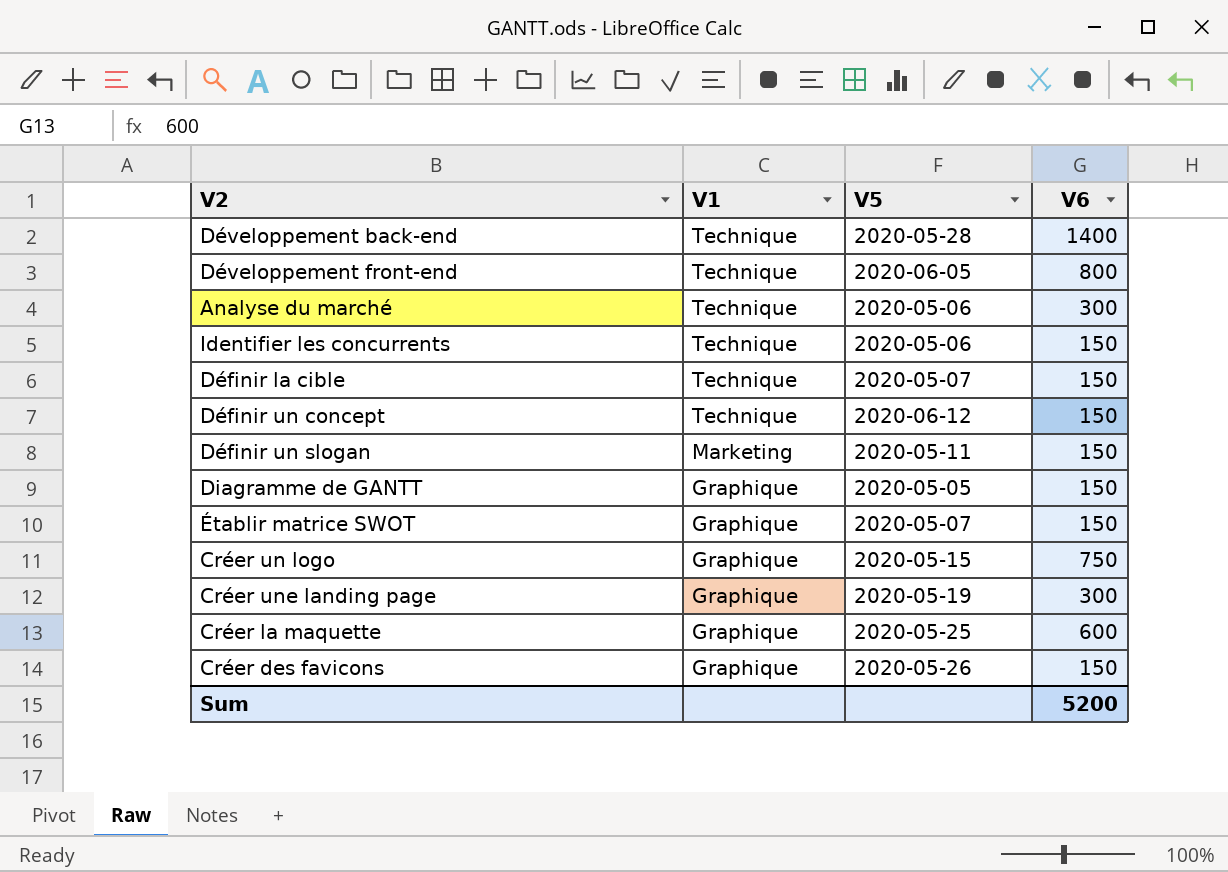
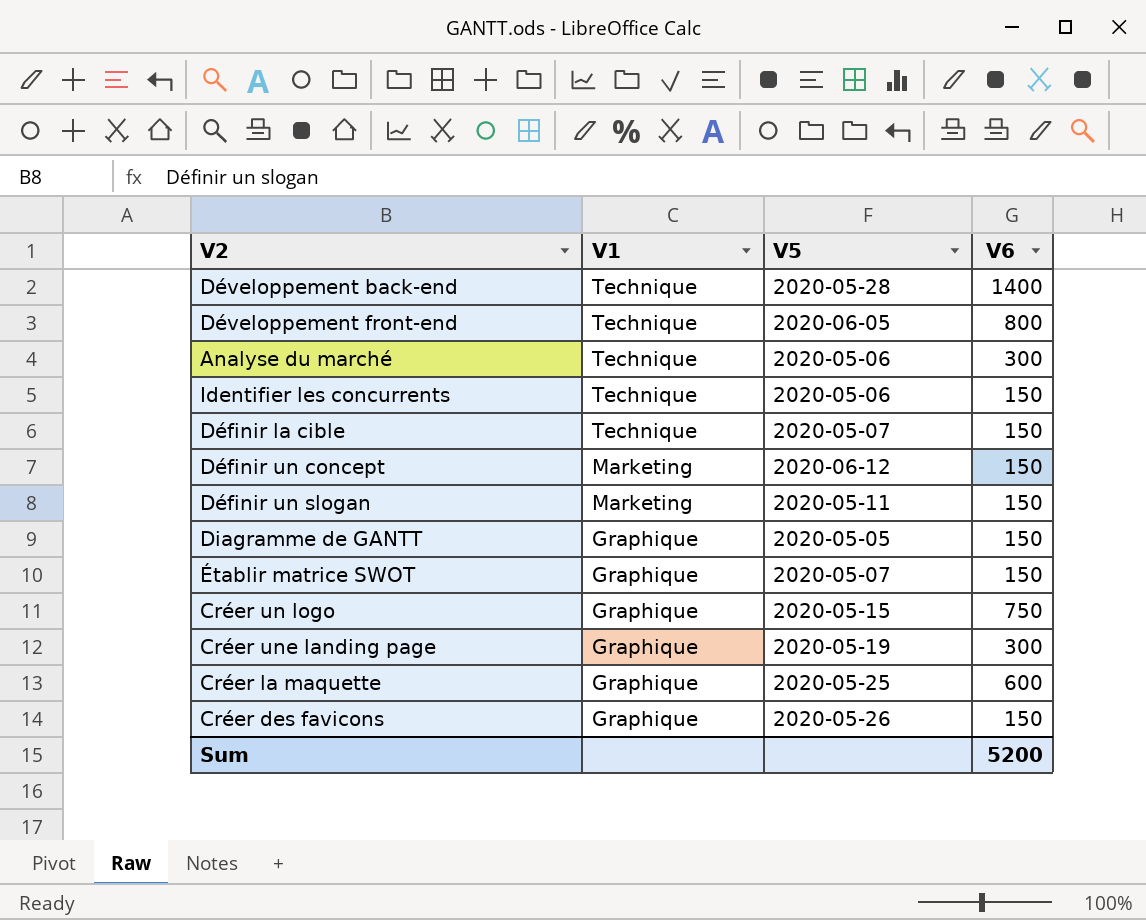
Définir un concept | V1: Technique -> Marketing

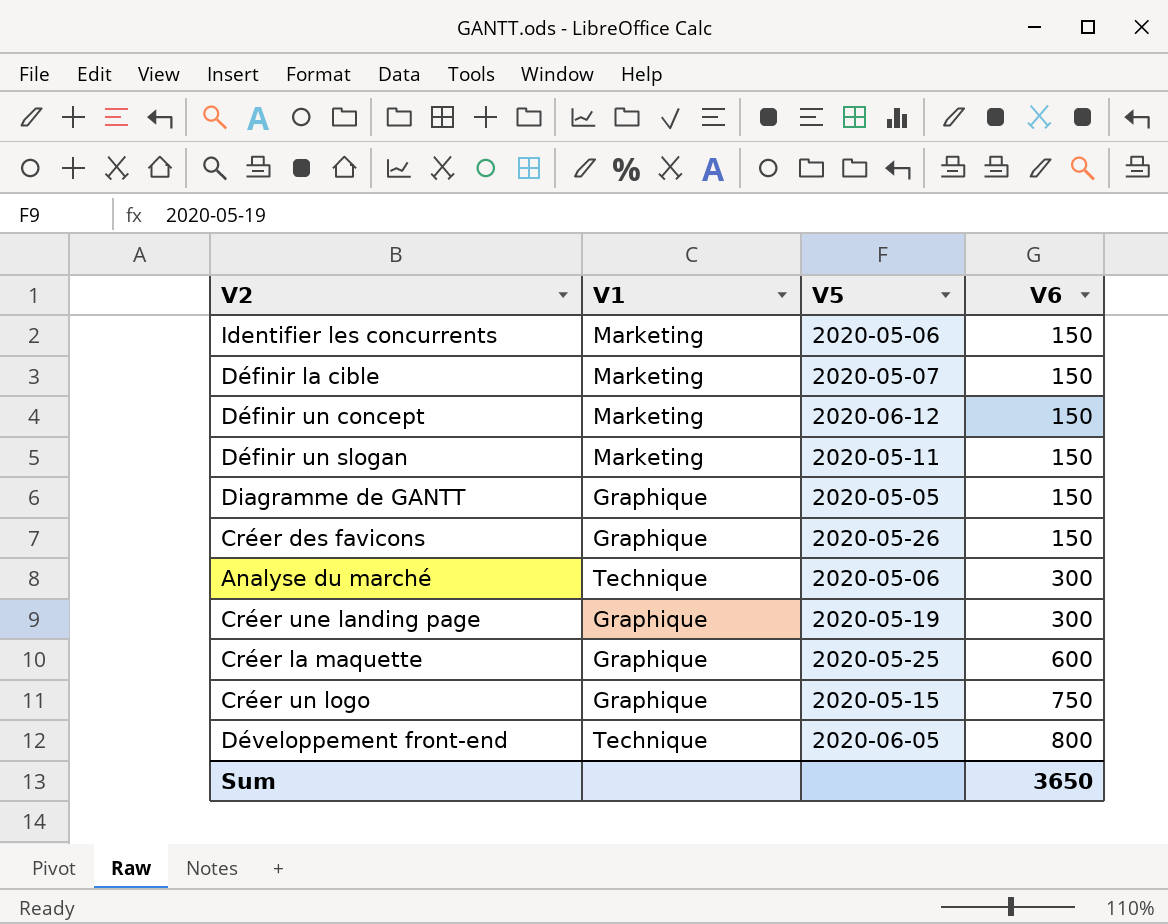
row order: V1 descending -> V6 ascending
row Développement back-end: Technique | 2020-05-28 | 1400 -> none
row Établir matrice SWOT: Graphique | 2020-05-07 | 150 -> none
Identifier les concurrents | V1: Technique -> Marketing
Définir la cible | V1: Technique -> Marketing
Sum | V6: 5200 -> 3650

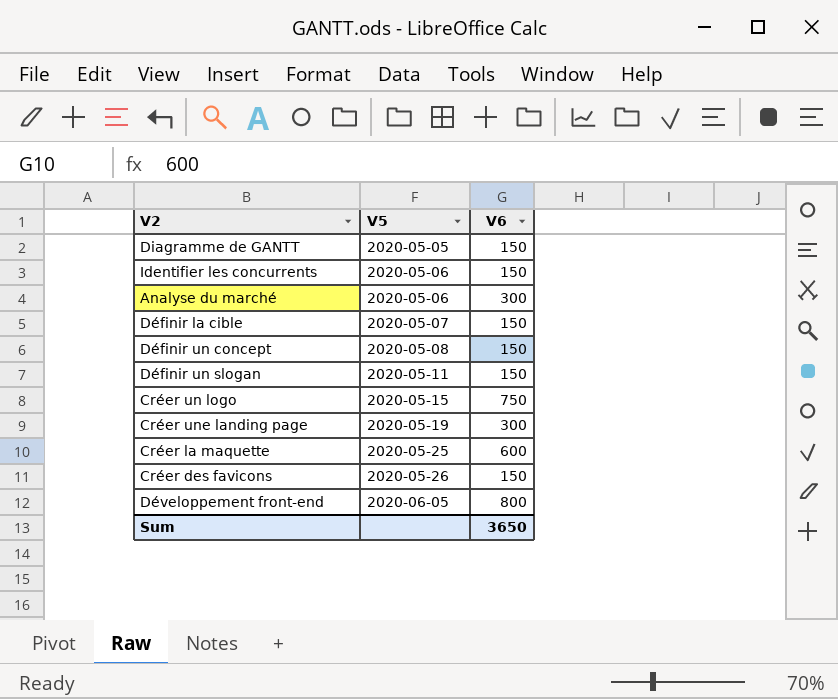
row order: V6 ascending -> V5 ascending
column V1 | position: 2 -> none
Définir un concept | V5: 2020-06-12 -> 2020-05-08

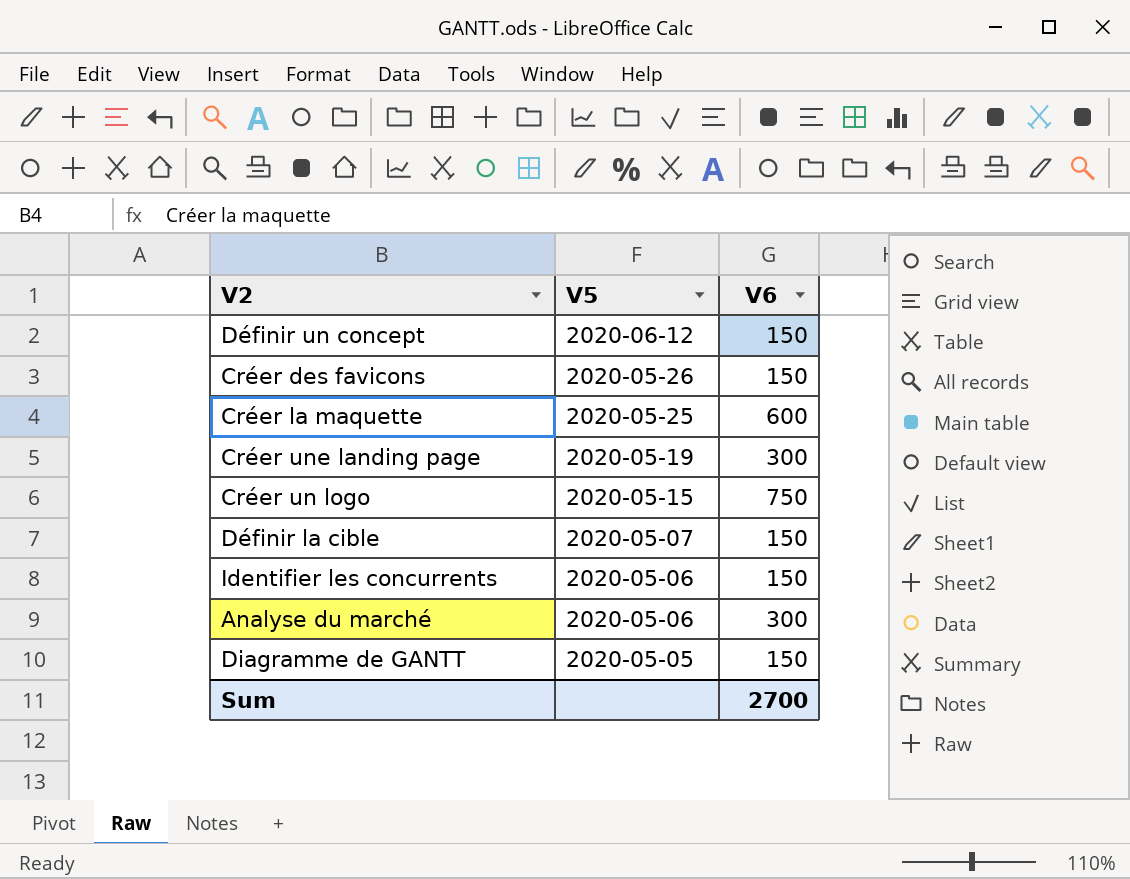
row order: V5 ascending -> V5 descending
row Définir un slogan: 2020-05-11 | 150 -> none
row Développement front-end: 2020-06-05 | 800 -> none
Définir un concept | V5: 2020-05-08 -> 2020-06-12
Sum | V6: 3650 -> 2700

